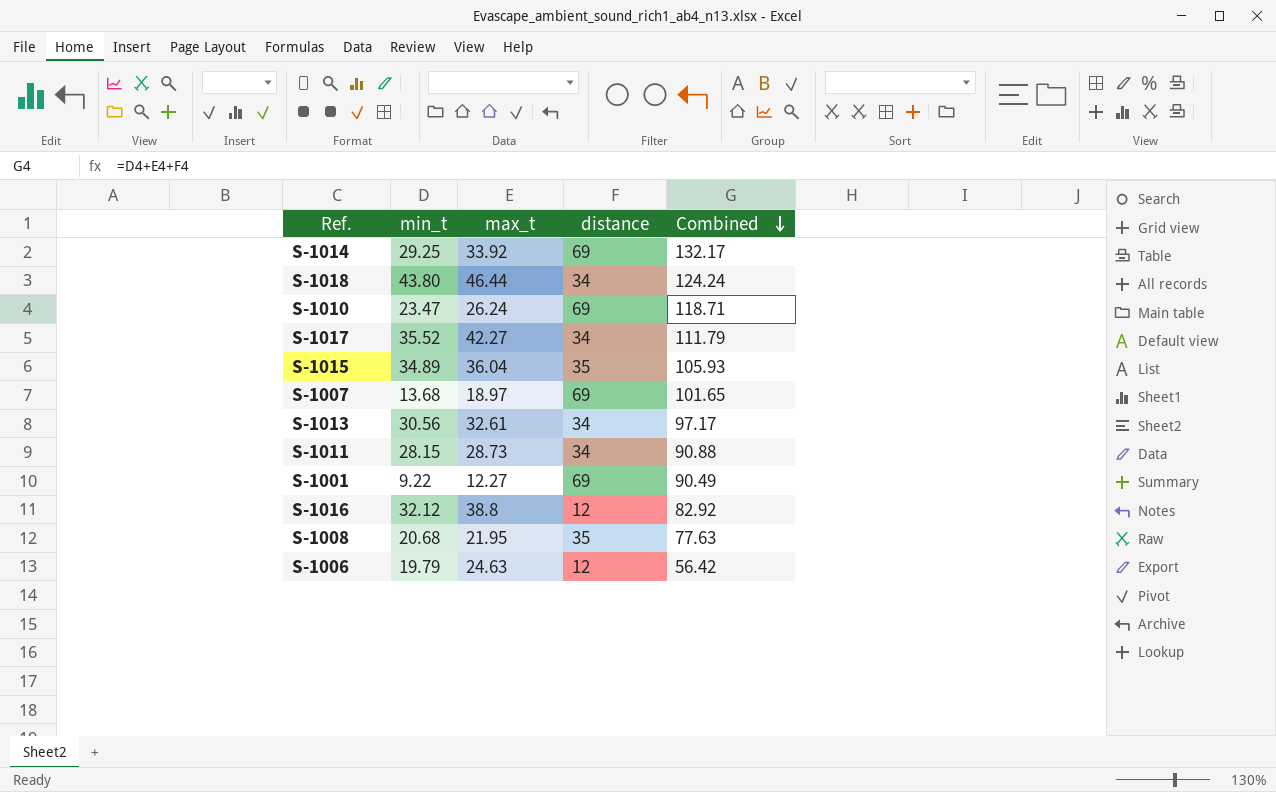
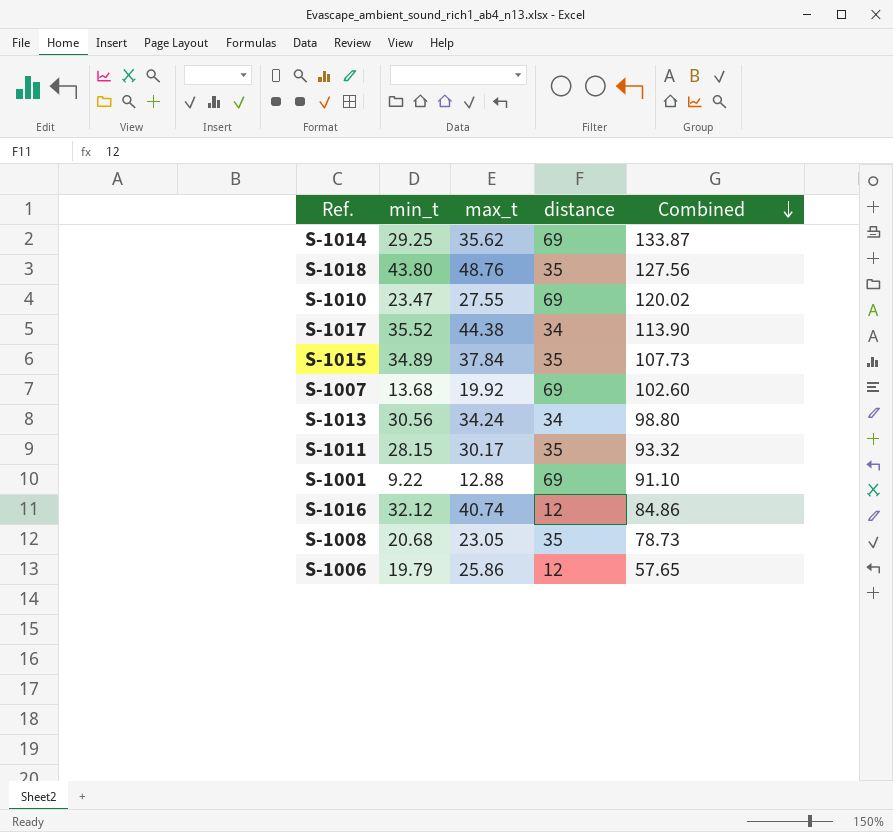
S-1014 | max_t: 33.92 -> 35.62
S-1014 | Combined: 132.17 -> 133.87
S-1018 | max_t: 46.44 -> 48.76
S-1018 | distance: 34 -> 35
S-1018 | Combined: 124.24 -> 127.56
S-1010 | max_t: 26.24 -> 27.55
S-1010 | Combined: 118.71 -> 120.02
S-1017 | max_t: 42.27 -> 44.38
S-1017 | Combined: 111.79 -> 113.90
S-1015 | max_t: 36.04 -> 37.84
S-1015 | Combined: 105.93 -> 107.73
S-1007 | max_t: 18.97 -> 19.92
S-1007 | Combined: 101.65 -> 102.60
S-1013 | max_t: 32.61 -> 34.24
S-1013 | Combined: 97.17 -> 98.80
S-1011 | max_t: 28.73 -> 30.17
S-1011 | distance: 34 -> 35
S-1011 | Combined: 90.88 -> 93.32
S-1001 | max_t: 12.27 -> 12.88
S-1001 | Combined: 90.49 -> 91.10
S-1016 | max_t: 38.8 -> 40.74
S-1016 | Combined: 82.92 -> 84.86
S-1008 | max_t: 21.95 -> 23.05
S-1008 | Combined: 77.63 -> 78.73
S-1006 | max_t: 24.63 -> 25.86
S-1006 | Combined: 56.42 -> 57.65

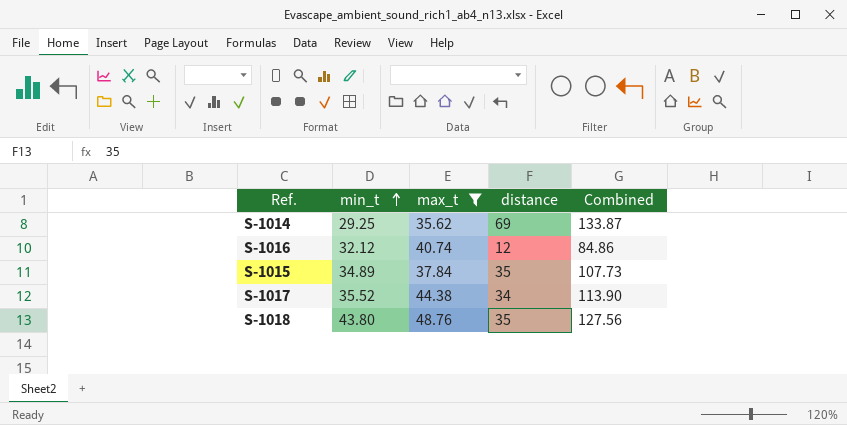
filter: none -> max_t >= 35.62
row order: Combined descending -> min_t ascending

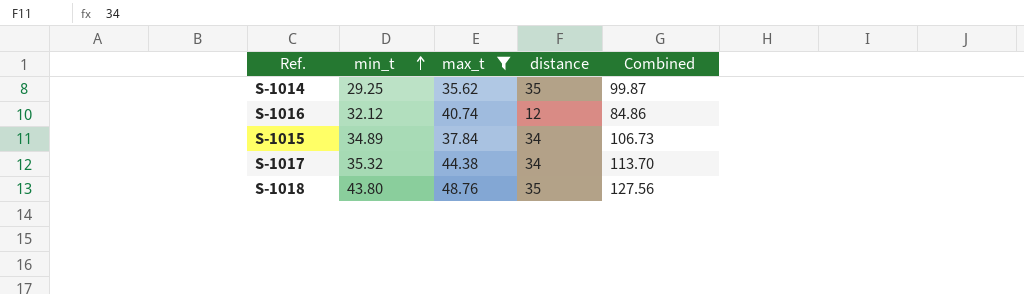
S-1014 | distance: 69 -> 35
S-1014 | Combined: 133.87 -> 99.87
S-1015 | distance: 35 -> 34
S-1015 | Combined: 107.73 -> 106.73
S-1017 | min_t: 35.52 -> 35.32
S-1017 | Combined: 113.90 -> 113.70

